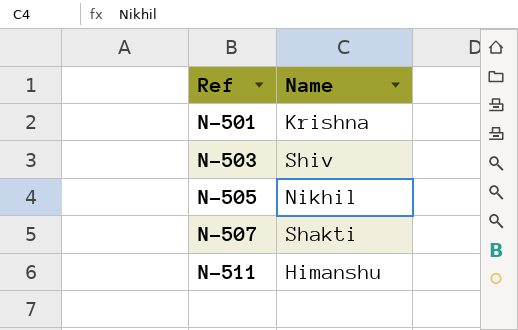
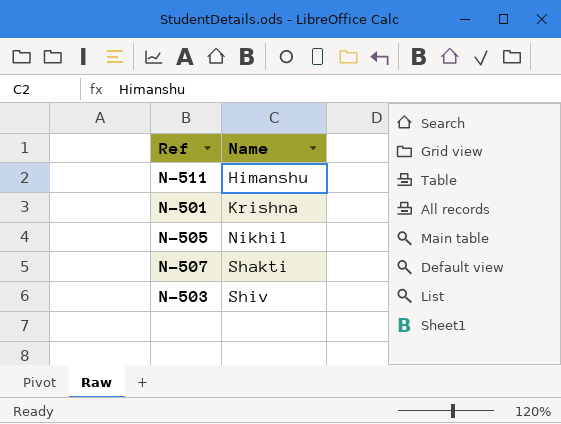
row order: Ref ascending -> Name ascending

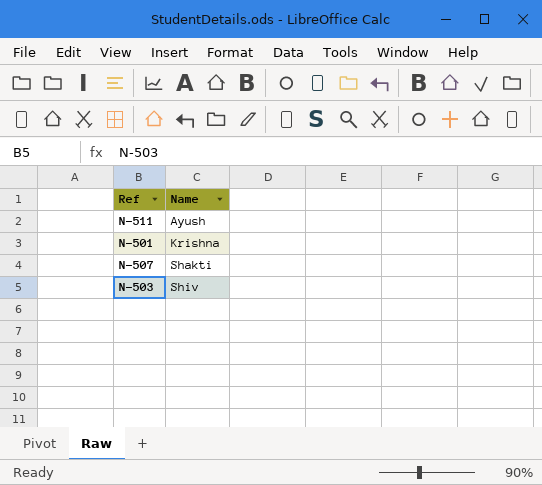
row N-505: Nikhil -> none
N-511 | Name: Himanshu -> Ayush

